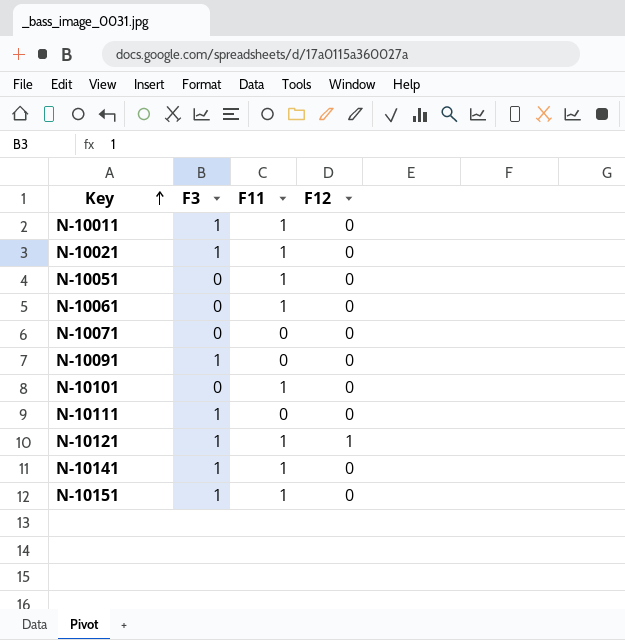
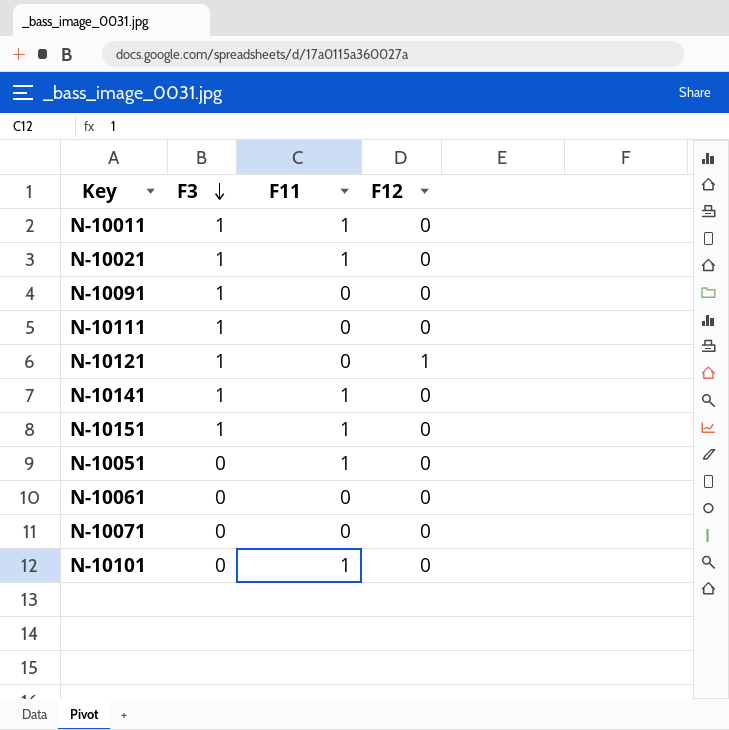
row order: Key ascending -> F3 descending
N-10121 | F11: 1 -> 0
N-10061 | F11: 1 -> 0

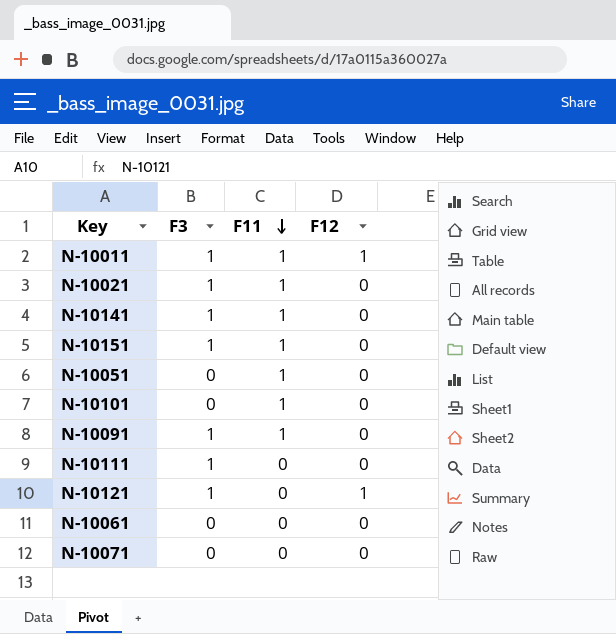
row order: F3 descending -> F11 descending
N-10011 | F12: 0 -> 1
N-10091 | F11: 0 -> 1

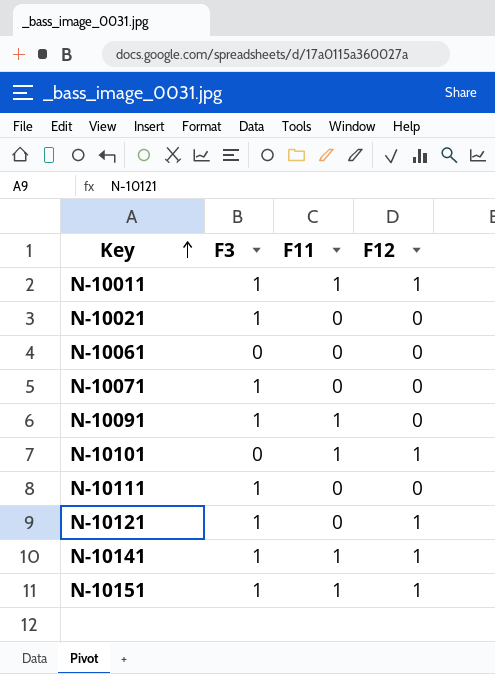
row order: F11 descending -> Key ascending
row N-10051: 0 | 1 | 0 -> none
N-10021 | F11: 1 -> 0
N-10071 | F3: 0 -> 1
N-10101 | F12: 0 -> 1
N-10141 | F12: 0 -> 1
N-10151 | F12: 0 -> 1

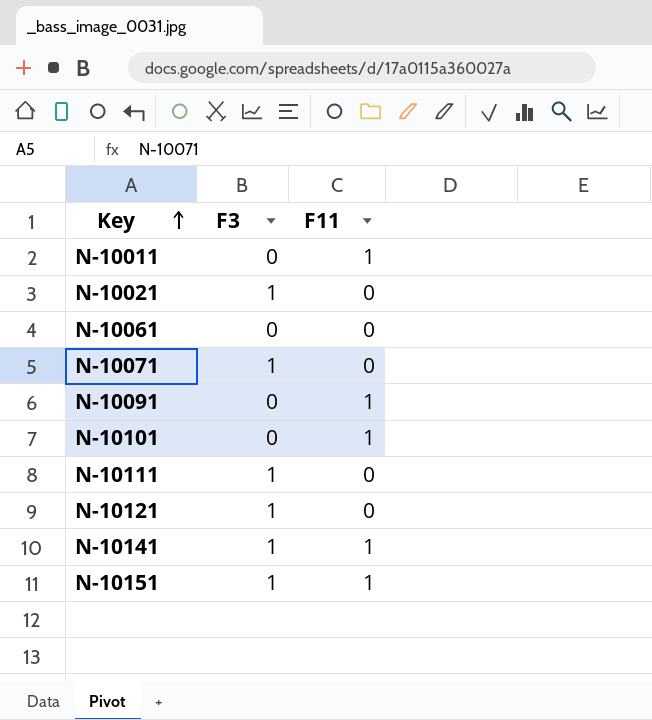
column F12 | position: 4 -> none
N-10011 | F3: 1 -> 0
N-10091 | F3: 1 -> 0

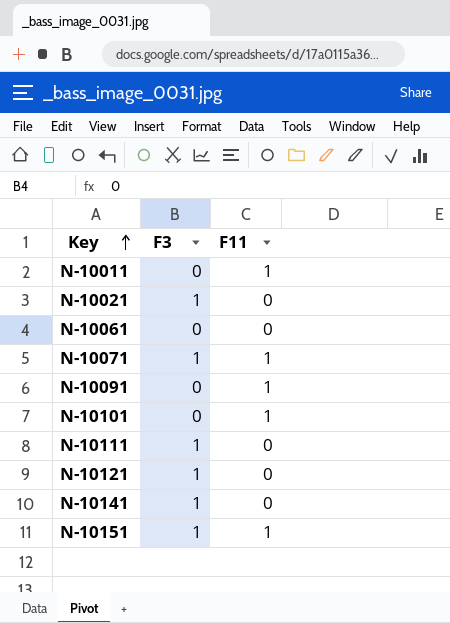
N-10071 | F11: 0 -> 1
N-10141 | F11: 1 -> 0

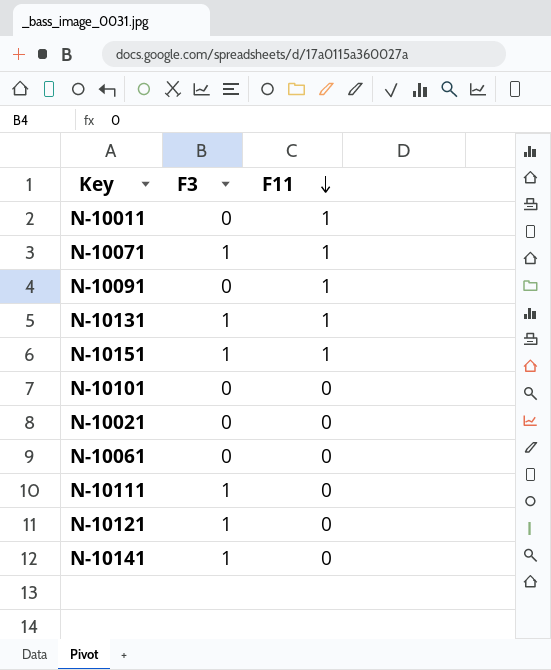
row order: Key ascending -> F11 descending
row N-10131: none -> 1 | 1
N-10101 | F11: 1 -> 0
N-10021 | F3: 1 -> 0

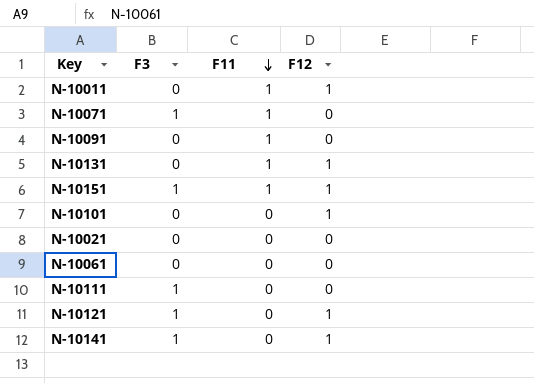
column F12 | position: none -> 4
N-10131 | F3: 1 -> 0

